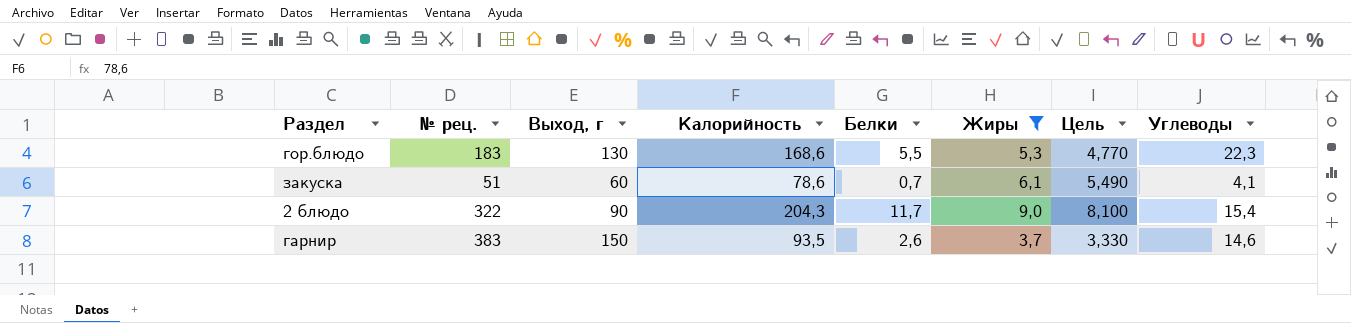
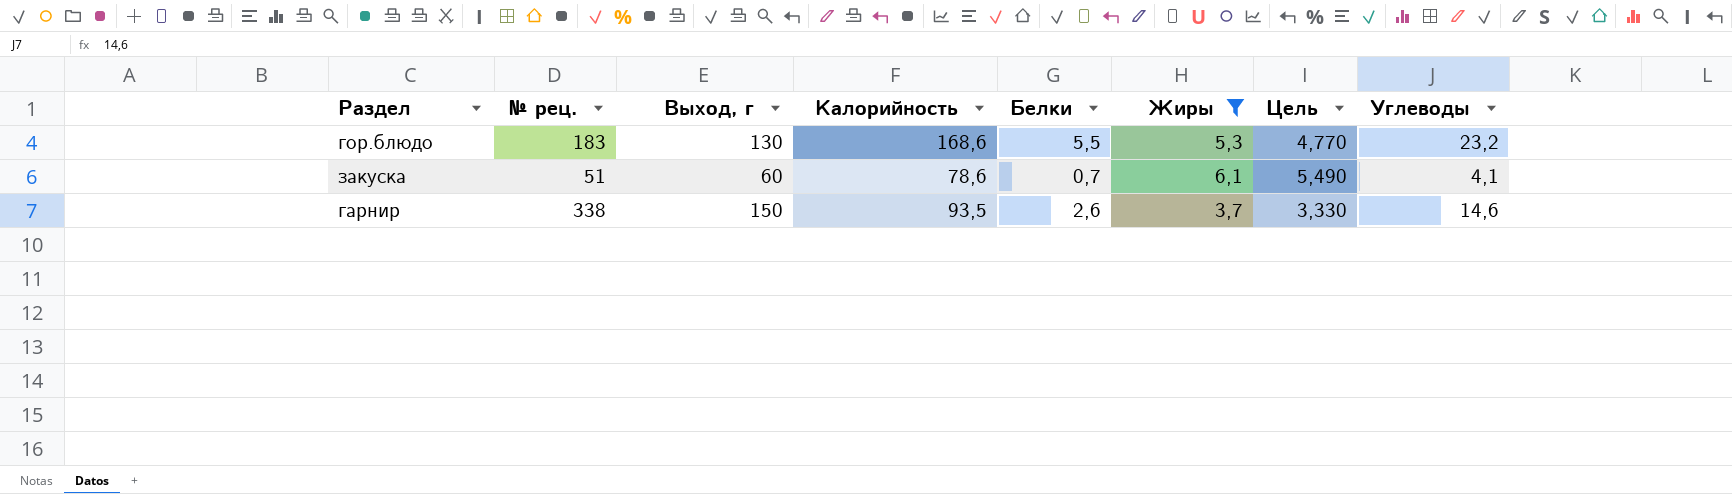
row 2 блюдо: 322 | 90 | 204,3 | 11,7 | 9,0 | 8,100 | 15,4 -> none
гор.блюдо | Углеводы: 22,3 -> 23,2
гарнир | № рец.: 383 -> 338

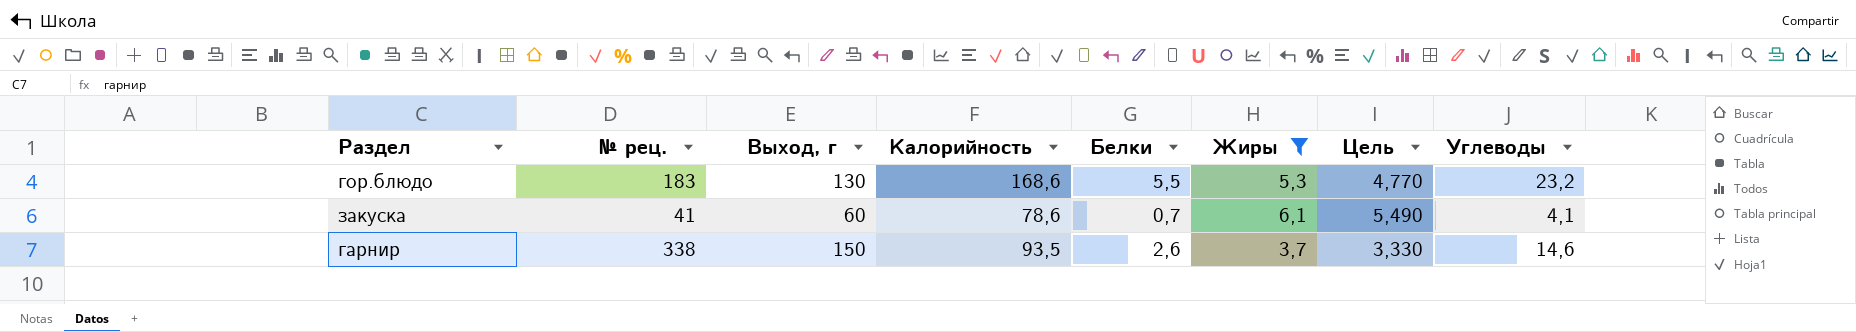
закуска | № рец.: 51 -> 41

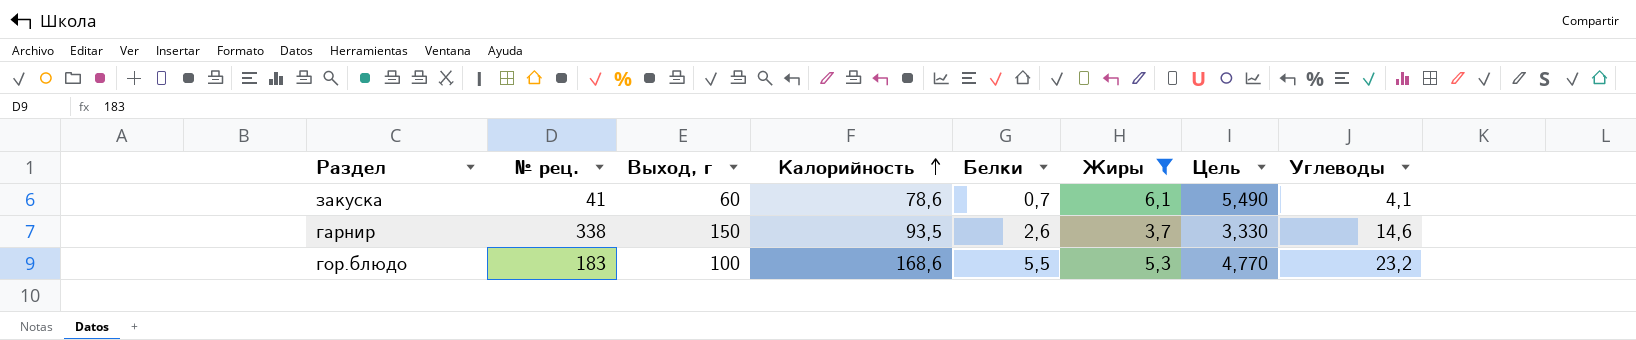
row order: none -> Калорийность ascending
гор.блюдо | Выход, г: 130 -> 100

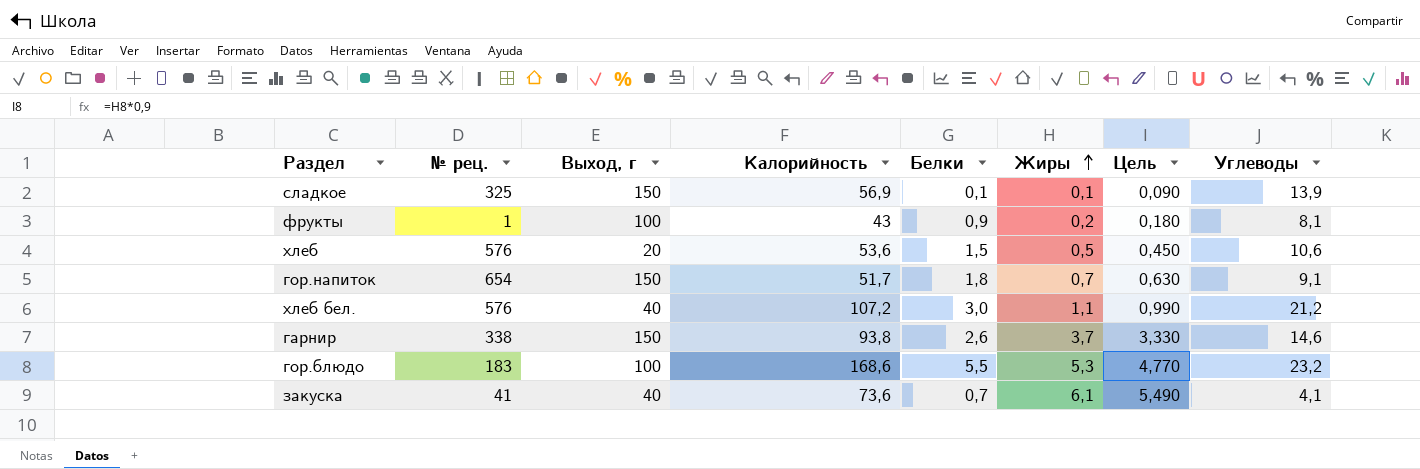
filter: Жиры >= 3,7 -> none
row order: Калорийность ascending -> Жиры ascending
гарнир | Калорийность: 93,5 -> 93,8
закуска | Выход, г: 60 -> 40
закуска | Калорийность: 78,6 -> 73,6

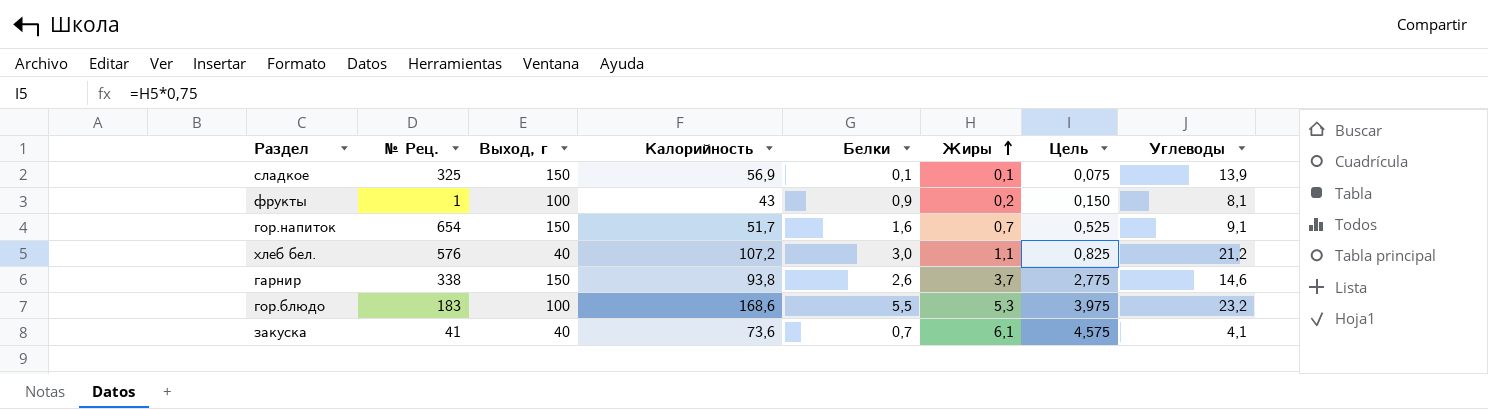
column name: № рец. -> № Рец.
column Цель | formula: [Жиры] * 0,9 -> [Жиры] * 0,75
row хлеб: 576 | 20 | 53,6 | 1,5 | 0,5 | 0,450 | 10,6 -> none
гор.напиток | Белки: 1,8 -> 1,6

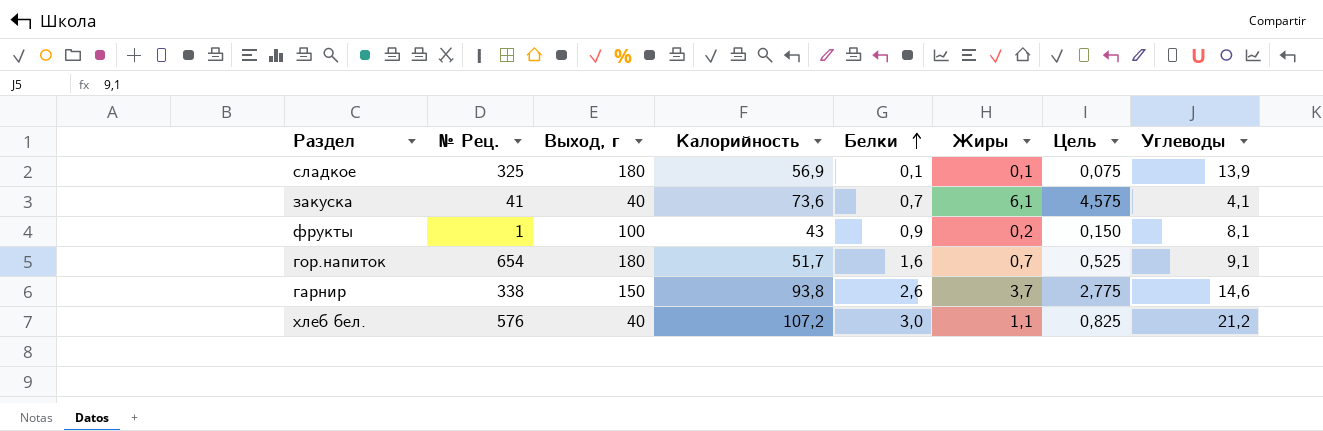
row order: Жиры ascending -> Белки ascending
row гор.блюдо: 183 | 100 | 168,6 | 5,5 | 5,3 | 3,975 | 23,2 -> none
сладкое | Выход, г: 150 -> 180
гор.напиток | Выход, г: 150 -> 180

